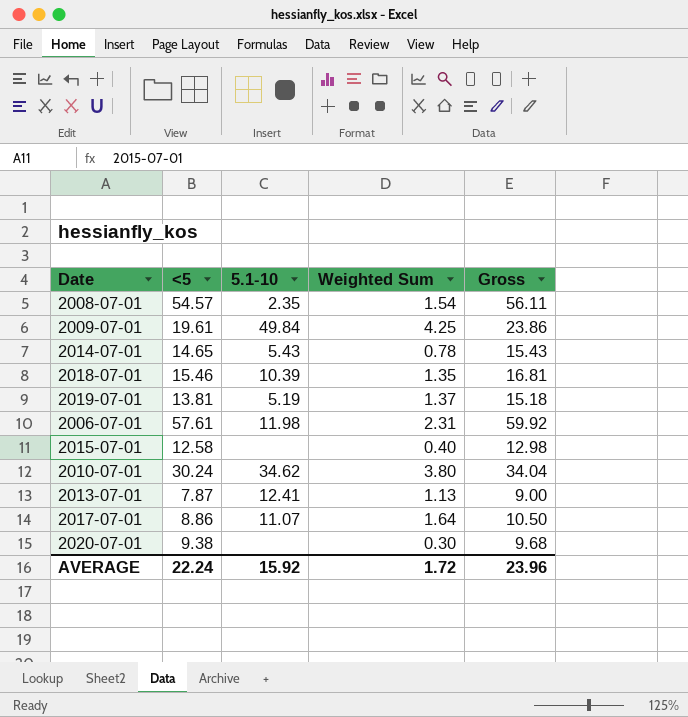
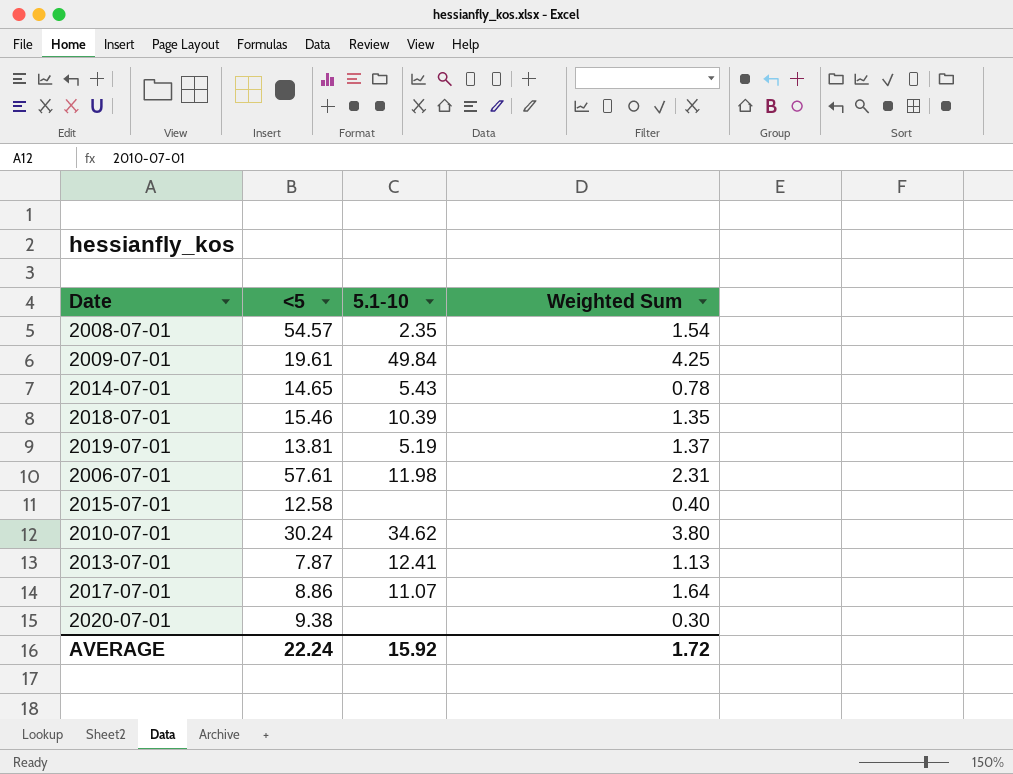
column Gross | formula: [<5] + [Weighted Sum] -> none

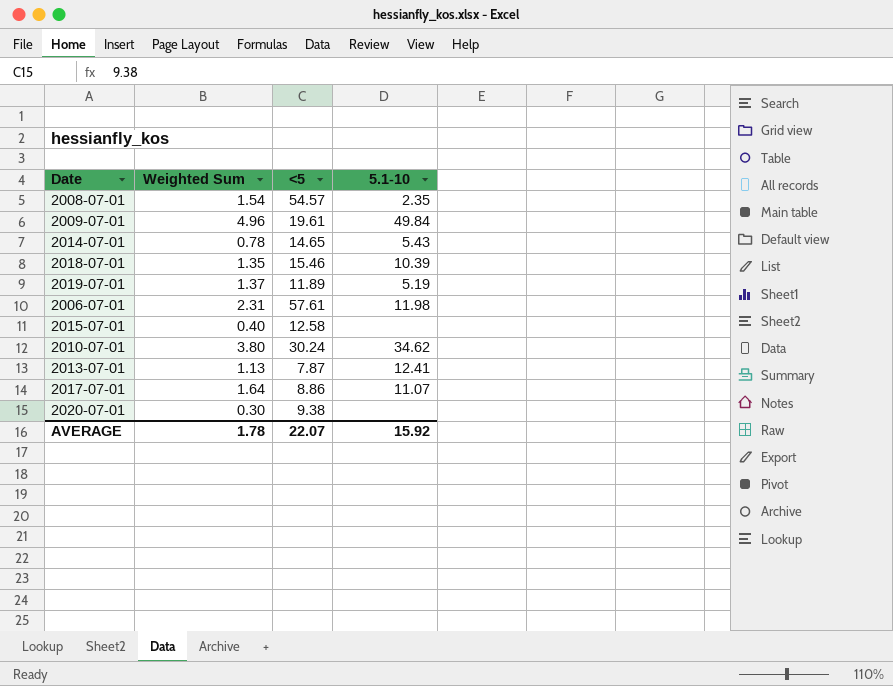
column Weighted Sum | position: 4 -> 2
2009-07-01 | Weighted Sum: 4.25 -> 4.96
2019-07-01 | <5: 13.81 -> 11.89
AVERAGE | Weighted Sum: 1.72 -> 1.78
AVERAGE | <5: 22.24 -> 22.07

